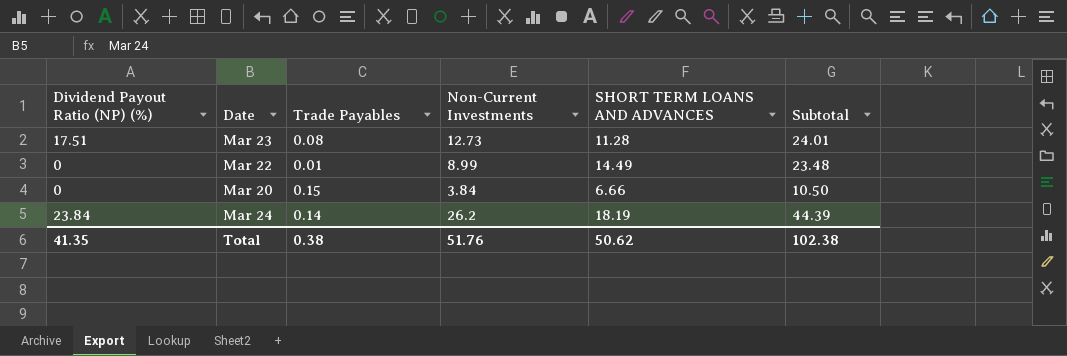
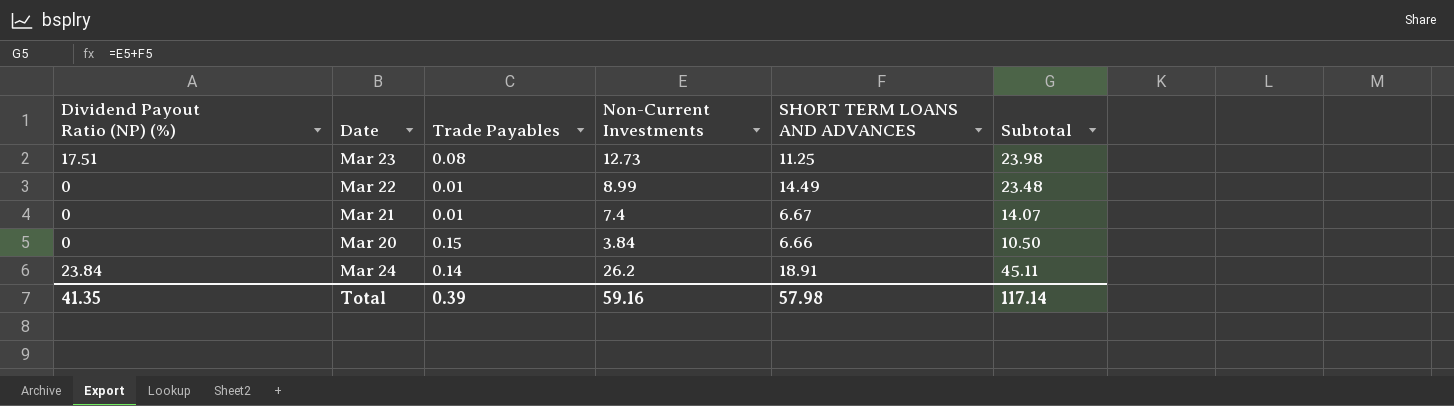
Mar 23 | SHORT TERM LOANS AND ADVANCES: 11.28 -> 11.25
Mar 23 | Subtotal: 24.01 -> 23.98
row Mar 21: none -> 0 | 0.01 | 7.4 | 6.67 | 14.07
Mar 24 | SHORT TERM LOANS AND ADVANCES: 18.19 -> 18.91
Mar 24 | Subtotal: 44.39 -> 45.11
Total | Trade Payables: 0.38 -> 0.39
Total | Non-Current Investments: 51.76 -> 59.16
Total | SHORT TERM LOANS AND ADVANCES: 50.62 -> 57.98
Total | Subtotal: 102.38 -> 117.14

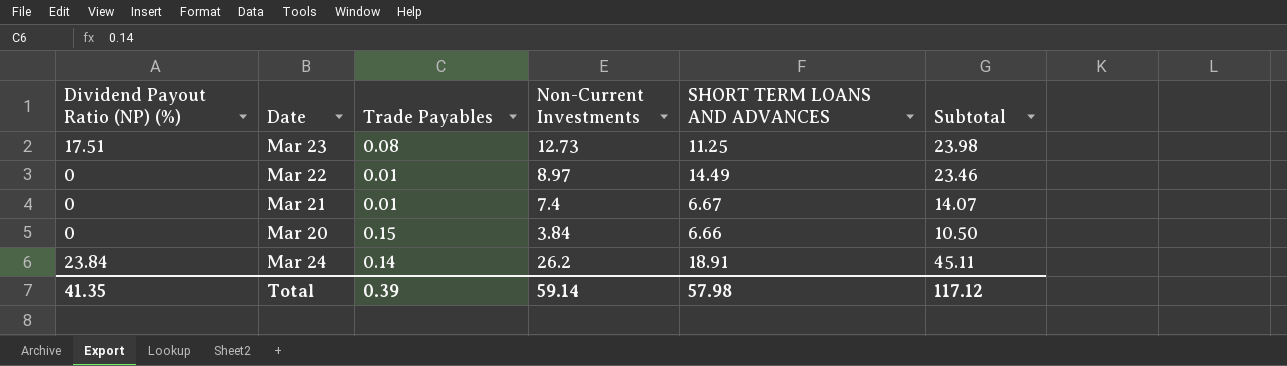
Mar 22 | Non-Current Investments: 8.99 -> 8.97
Mar 22 | Subtotal: 23.48 -> 23.46
Total | Non-Current Investments: 59.16 -> 59.14
Total | Subtotal: 117.14 -> 117.12

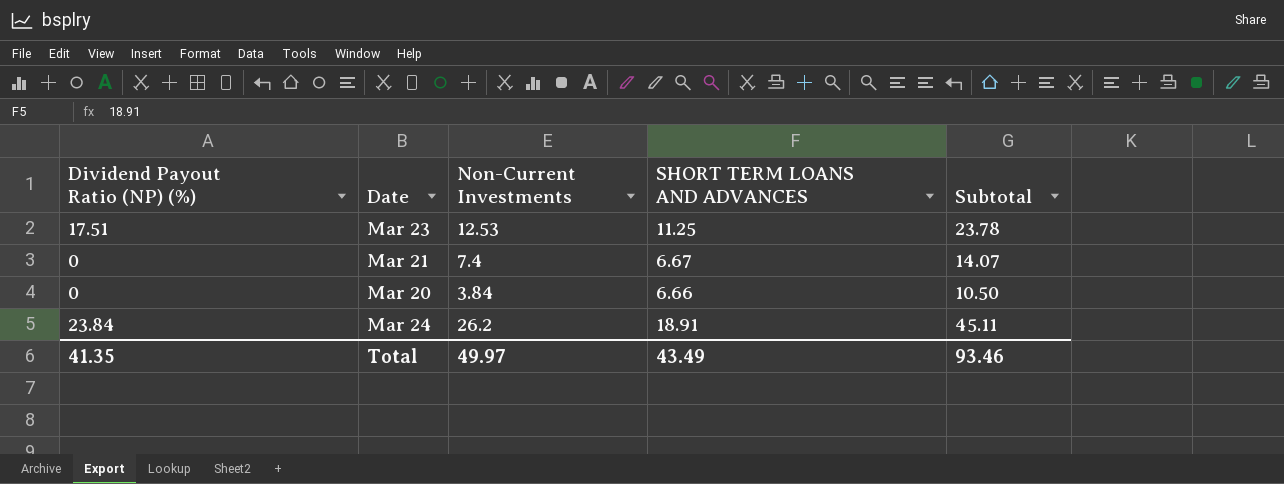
column Trade Payables | position: 3 -> none
row Mar 22: 0 | 0.01 | 8.97 | 14.49 | 23.46 -> none
Mar 23 | Non-Current Investments: 12.73 -> 12.53
Mar 23 | Subtotal: 23.98 -> 23.78
Total | Non-Current Investments: 59.14 -> 49.97
Total | SHORT TERM LOANS AND ADVANCES: 57.98 -> 43.49
Total | Subtotal: 117.12 -> 93.46

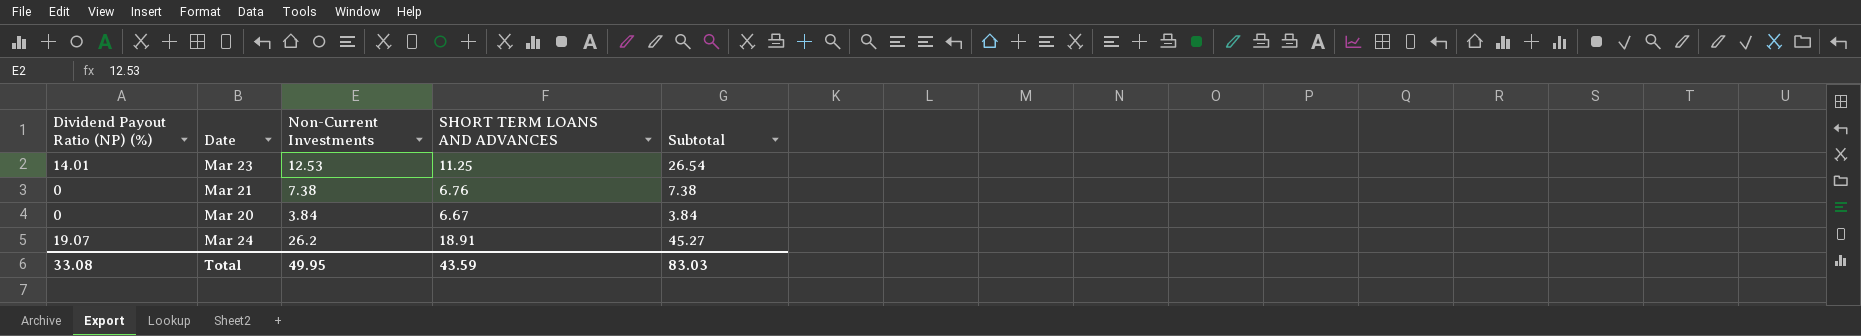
column Subtotal | formula: [Non-Current Investments] + [SHORT TERM LOANS AND ADVANCES] -> [Dividend Payout Ratio (NP) (%)] + [Non-Current Investments]
Mar 23 | Dividend Payout Ratio (NP) (%): 17.51 -> 14.01
Mar 21 | Non-Current Investments: 7.4 -> 7.38
Mar 21 | SHORT TERM LOANS AND ADVANCES: 6.67 -> 6.76
Mar 20 | SHORT TERM LOANS AND ADVANCES: 6.66 -> 6.67
Mar 24 | Dividend Payout Ratio (NP) (%): 23.84 -> 19.07
Total | Dividend Payout Ratio (NP) (%): 41.35 -> 33.08
Total | Non-Current Investments: 49.97 -> 49.95
Total | SHORT TERM LOANS AND ADVANCES: 43.49 -> 43.59
Total | Subtotal: 93.46 -> 83.03

